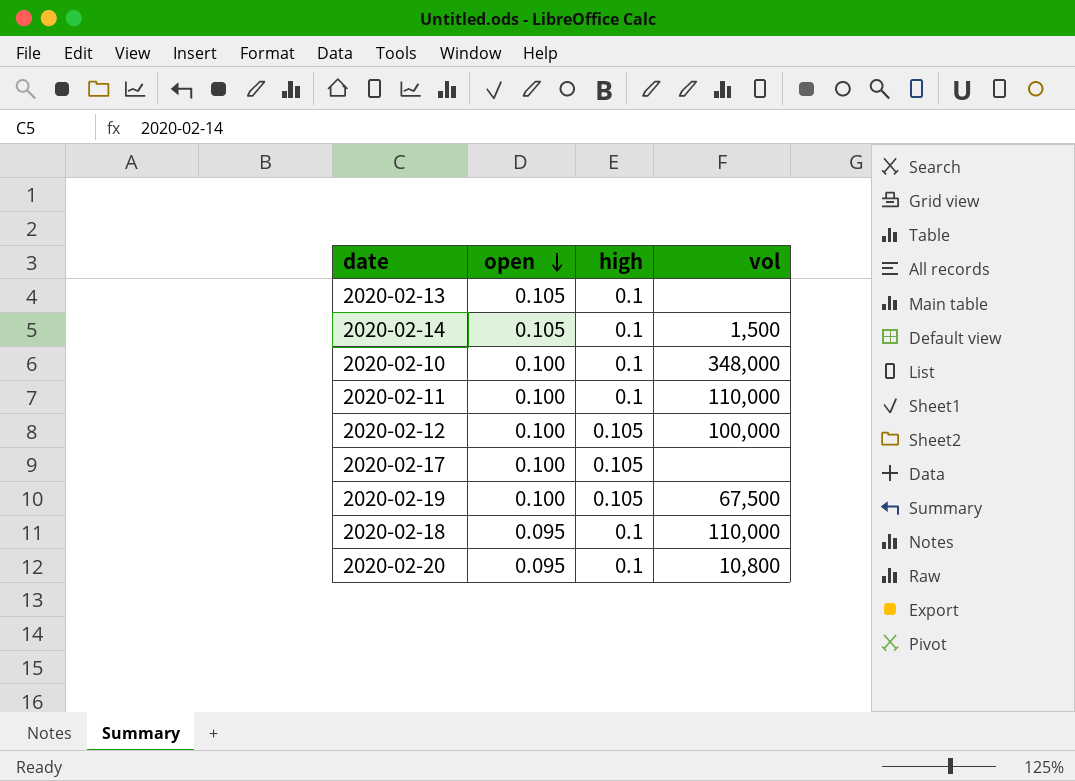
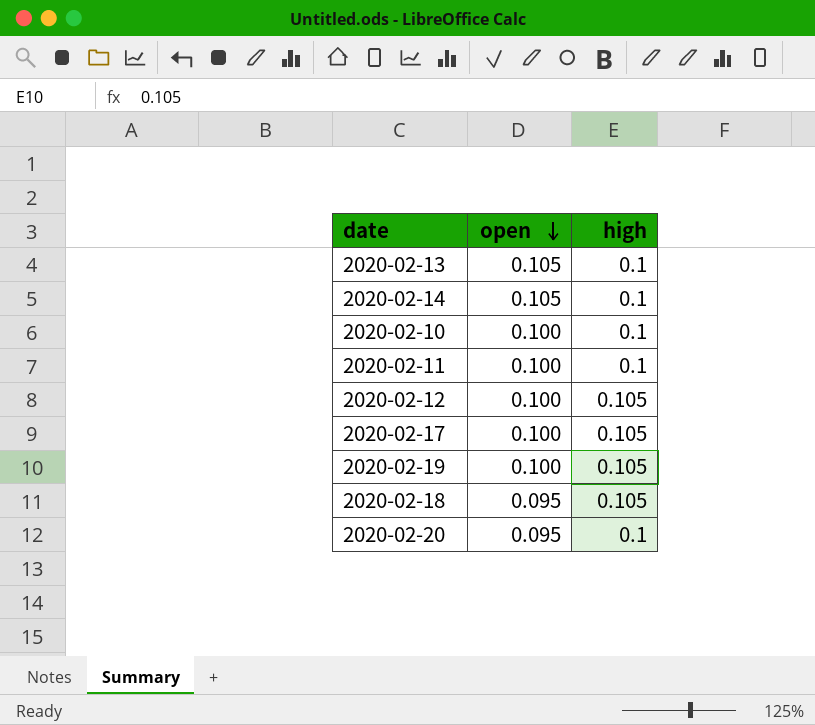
column vol | position: 4 -> none
2020-02-18 | high: 0.1 -> 0.105

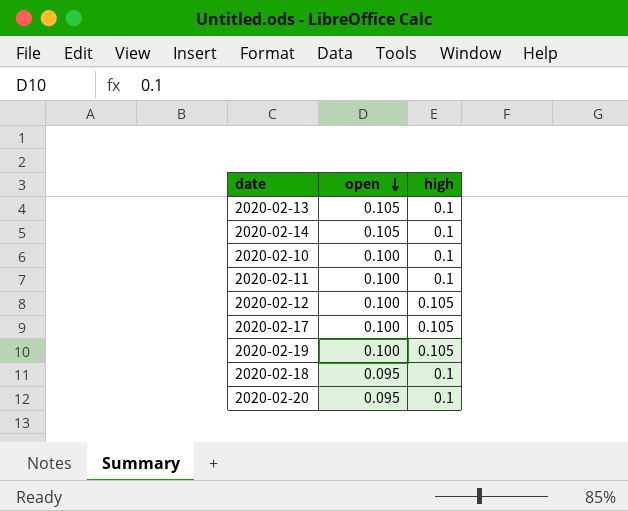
2020-02-18 | high: 0.105 -> 0.1

